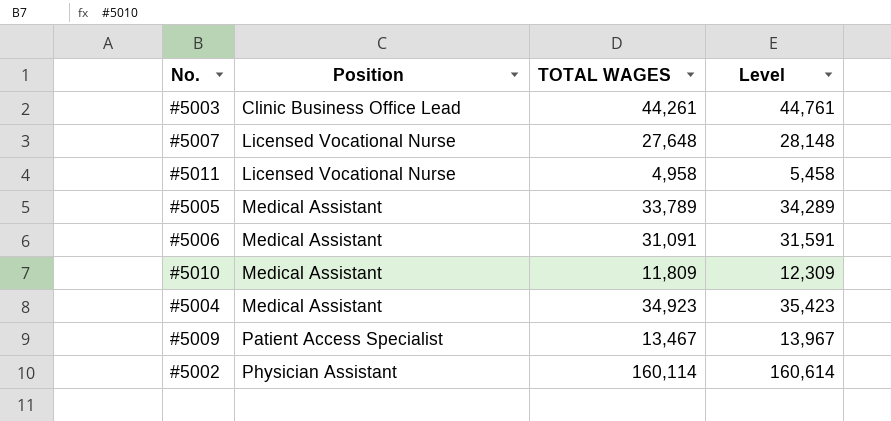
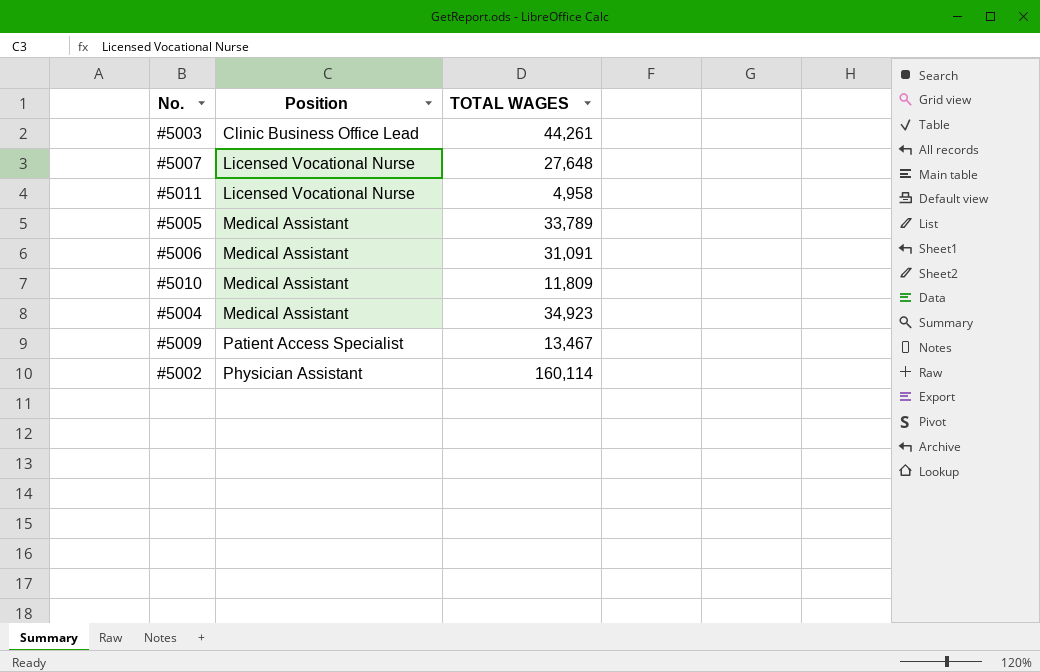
column Level | formula: [TOTAL WAGES] + 500 -> none

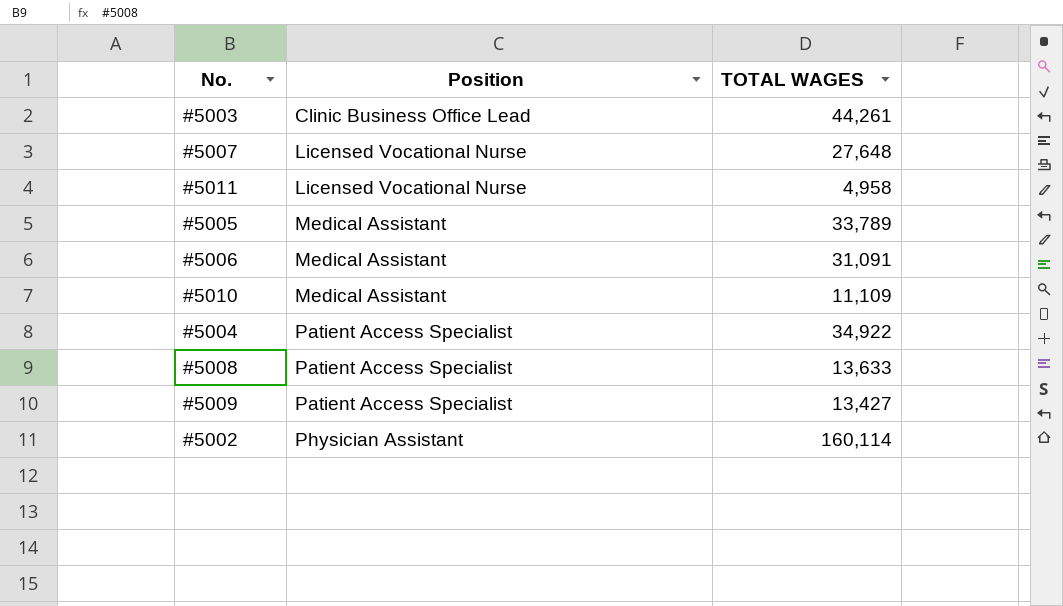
#5010 | TOTAL WAGES: 11,809 -> 11,109
#5004 | Position: Medical Assistant -> Patient Access Specialist
#5004 | TOTAL WAGES: 34,923 -> 34,922
row #5008: none -> Patient Access Specialist | 13,633
#5009 | TOTAL WAGES: 13,467 -> 13,427

